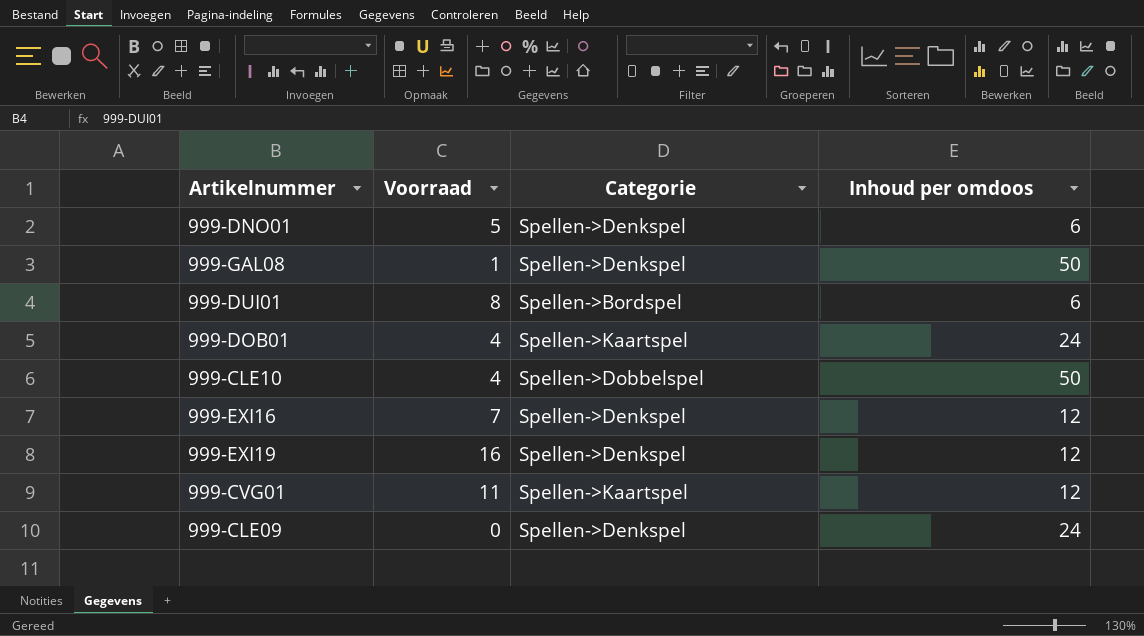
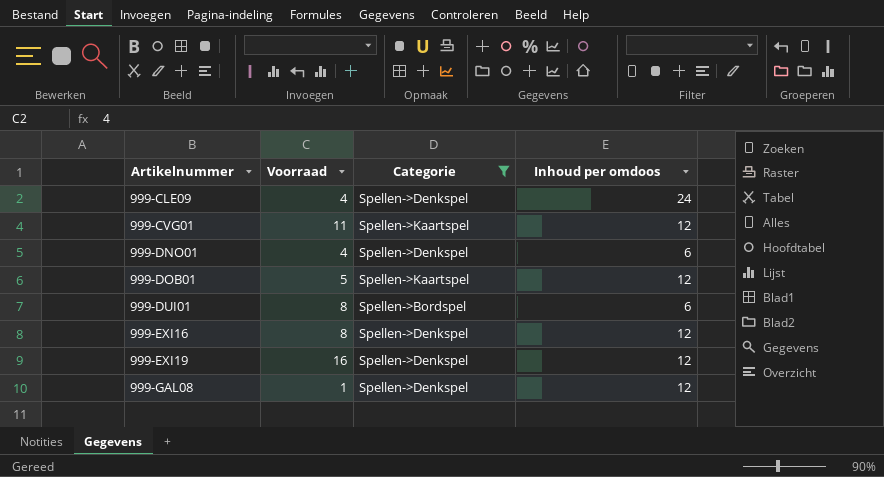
filter: none -> Categorie != Spellen->Dobbelspel
row order: none -> Artikelnummer ascending
999-CLE09 | Voorraad: 0 -> 4
999-DNO01 | Voorraad: 5 -> 4
999-DOB01 | Voorraad: 4 -> 5
999-DOB01 | Inhoud per omdoos: 24 -> 12
999-EXI16 | Voorraad: 7 -> 8
999-GAL08 | Inhoud per omdoos: 50 -> 12

